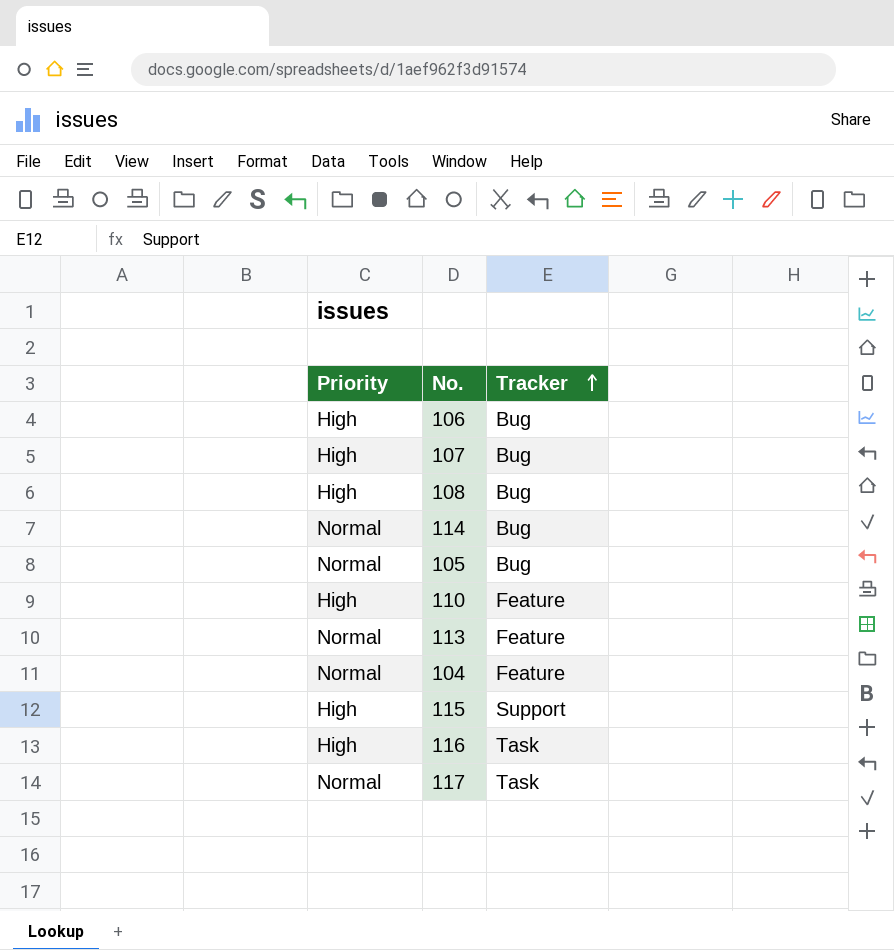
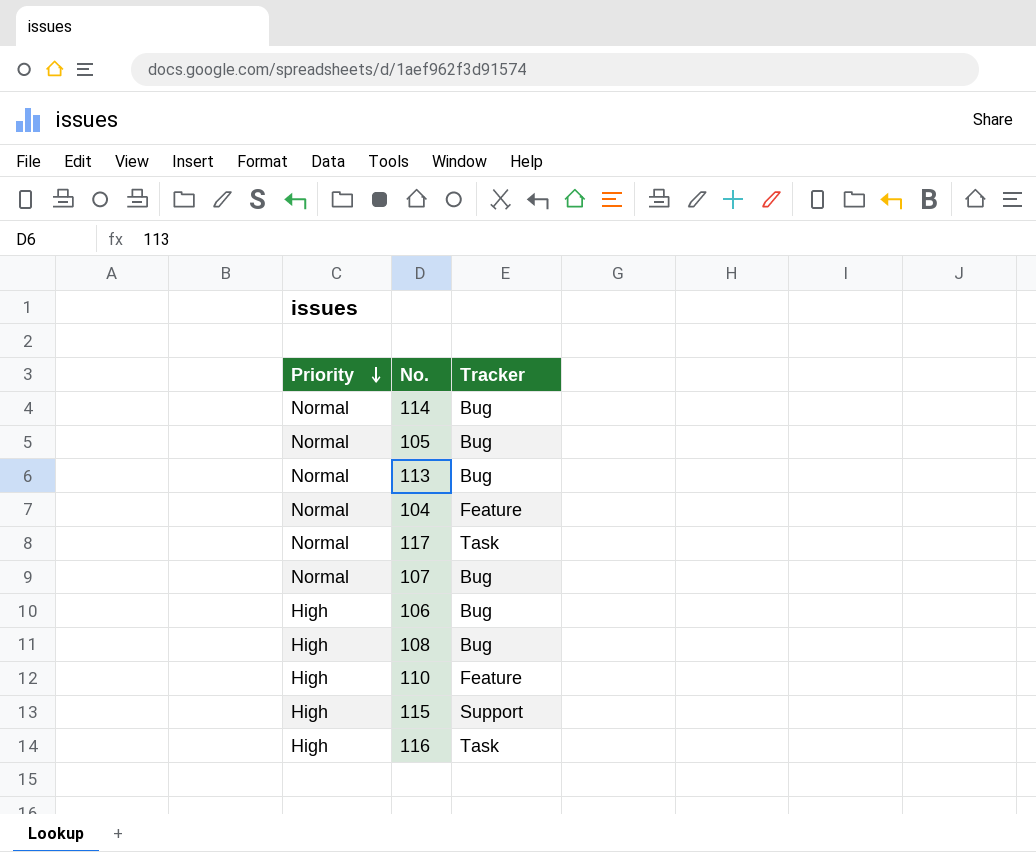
row order: Tracker ascending -> Priority descending
113 | Tracker: Feature -> Bug
107 | Priority: High -> Normal

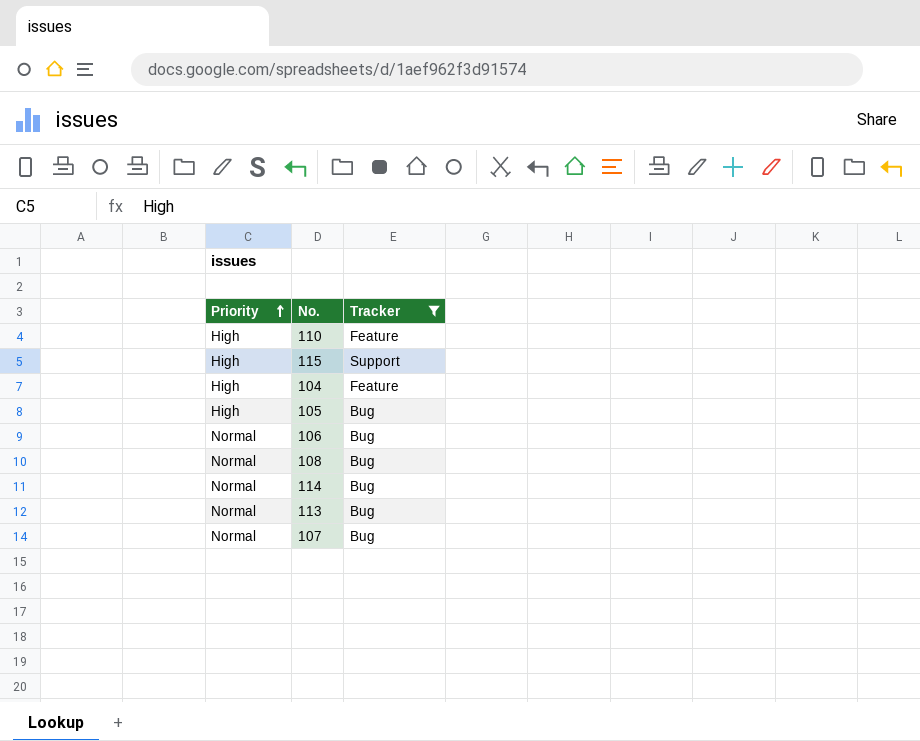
filter: none -> Tracker != Task
row order: Priority descending -> Priority ascending
104 | Priority: Normal -> High
105 | Priority: Normal -> High
106 | Priority: High -> Normal
108 | Priority: High -> Normal

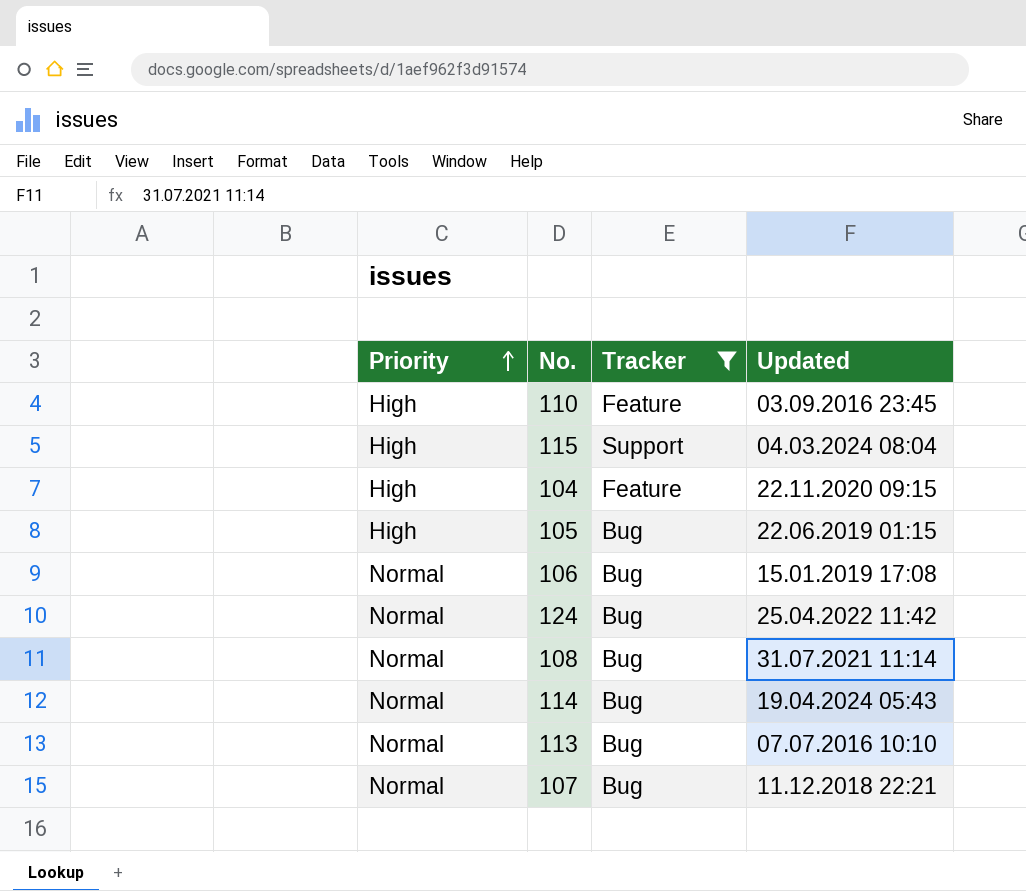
column Updated | position: none -> 4
row 124: none -> Normal | Bug | 25.04.2022 11:42

